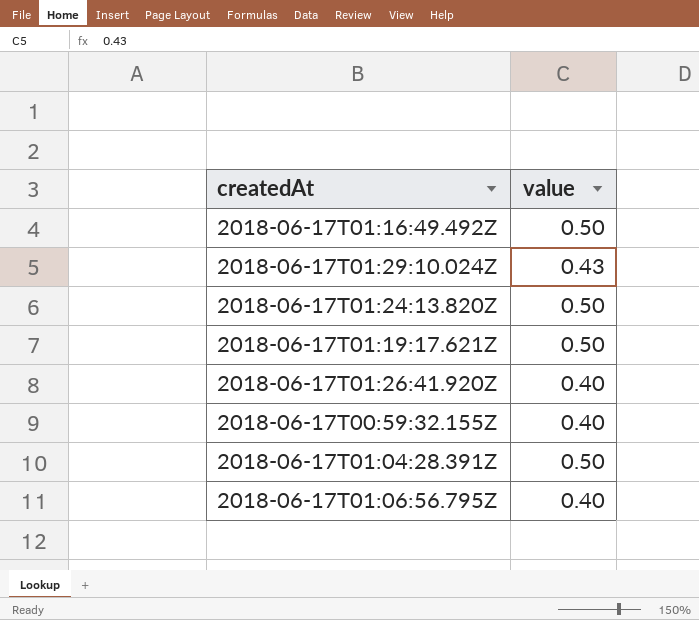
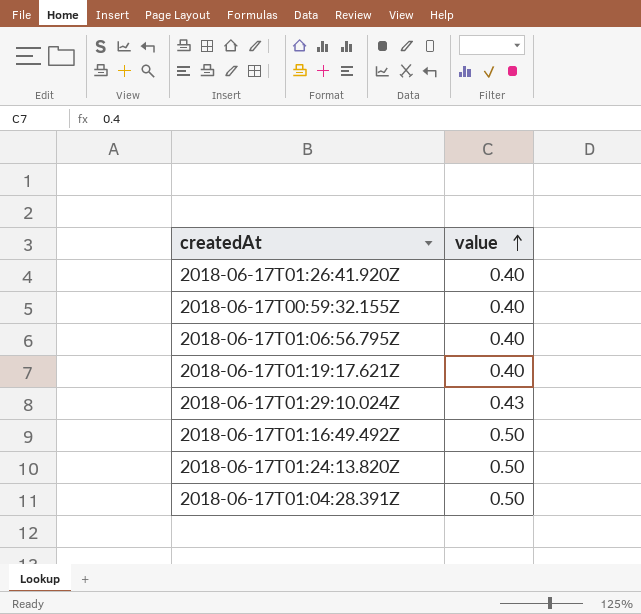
row order: none -> value ascending
2018-06-17T01:19:17.621Z | value: 0.50 -> 0.40

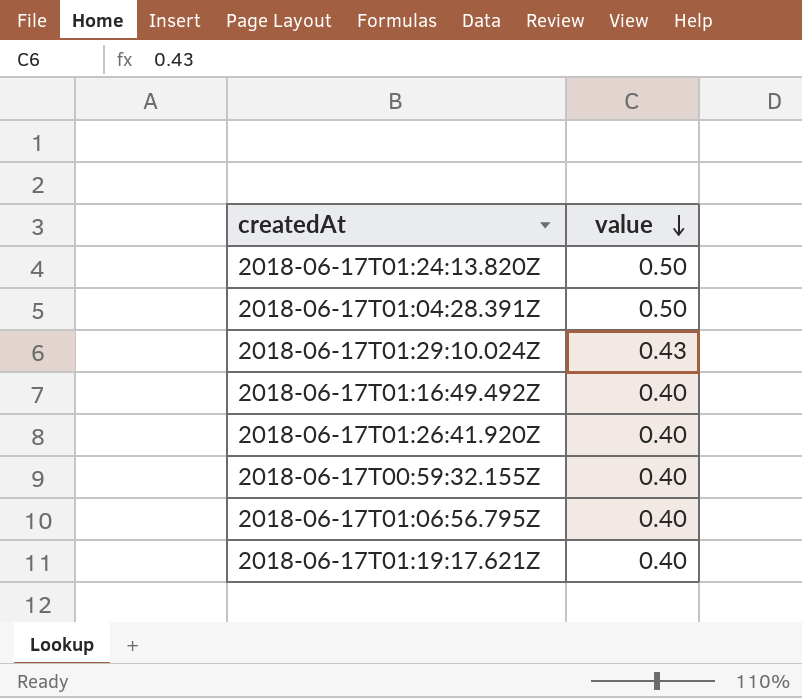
row order: value ascending -> value descending
2018-06-17T01:16:49.492Z | value: 0.50 -> 0.40

